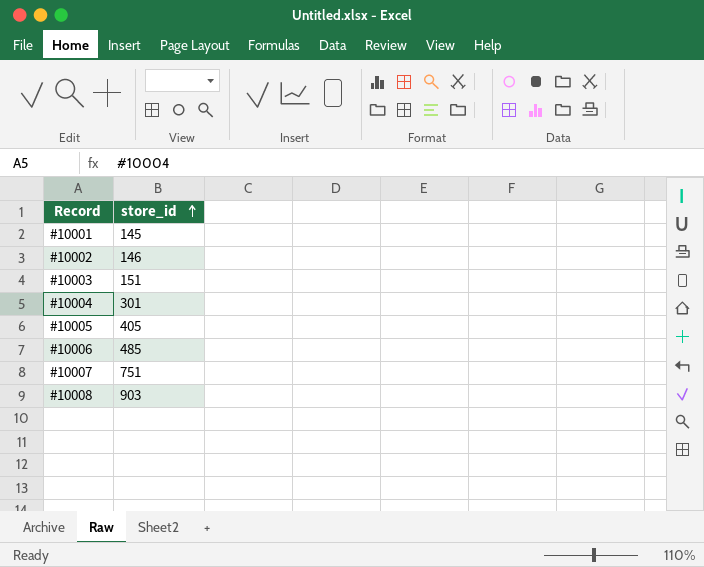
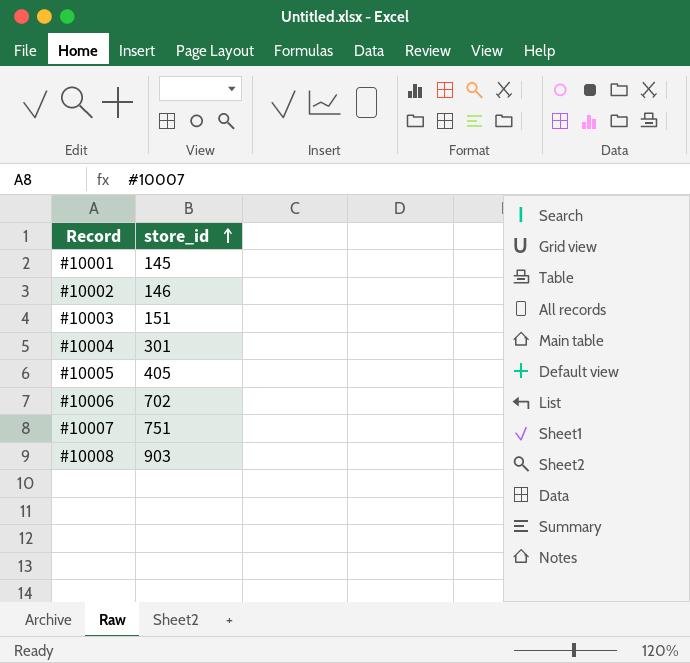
#10006 | store_id: 485 -> 702

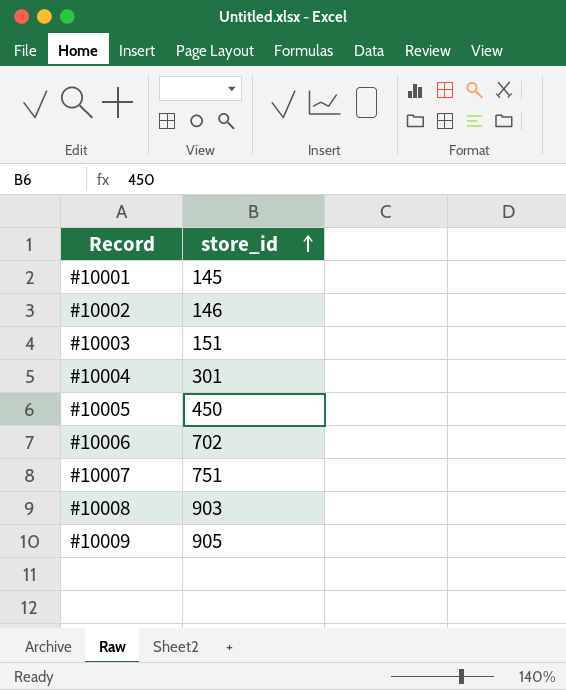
#10005 | store_id: 405 -> 450
row #10009: none -> 905

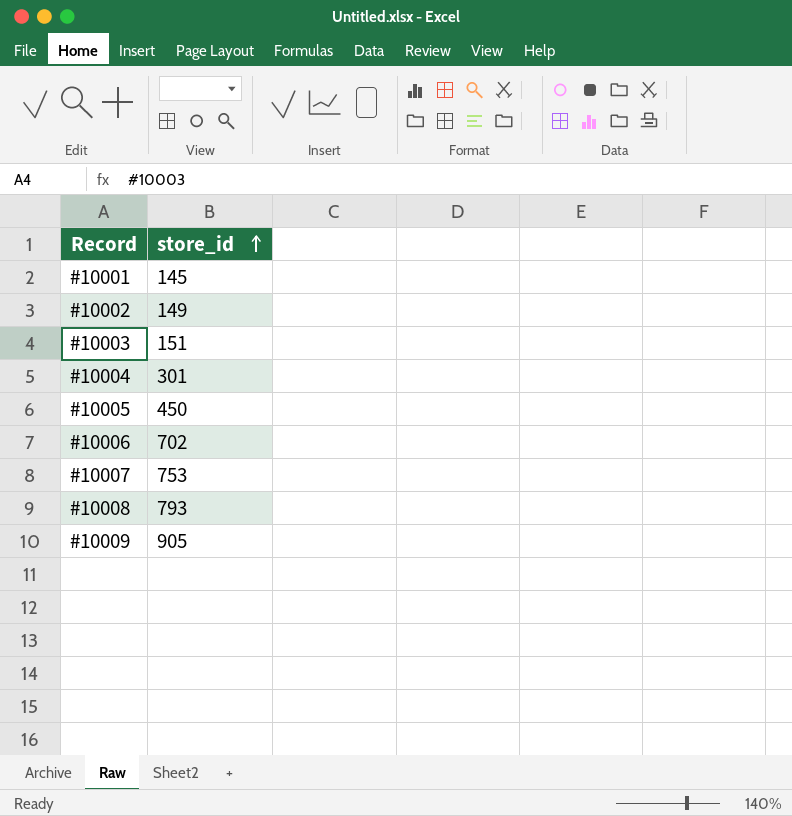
#10002 | store_id: 146 -> 149
#10007 | store_id: 751 -> 753
#10008 | store_id: 903 -> 793

